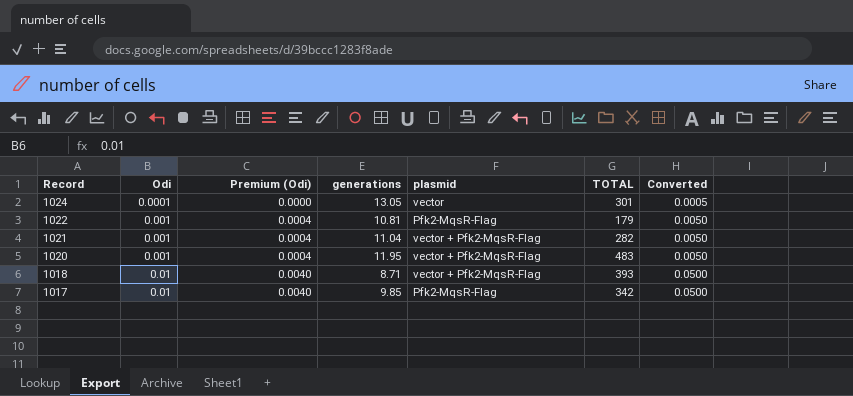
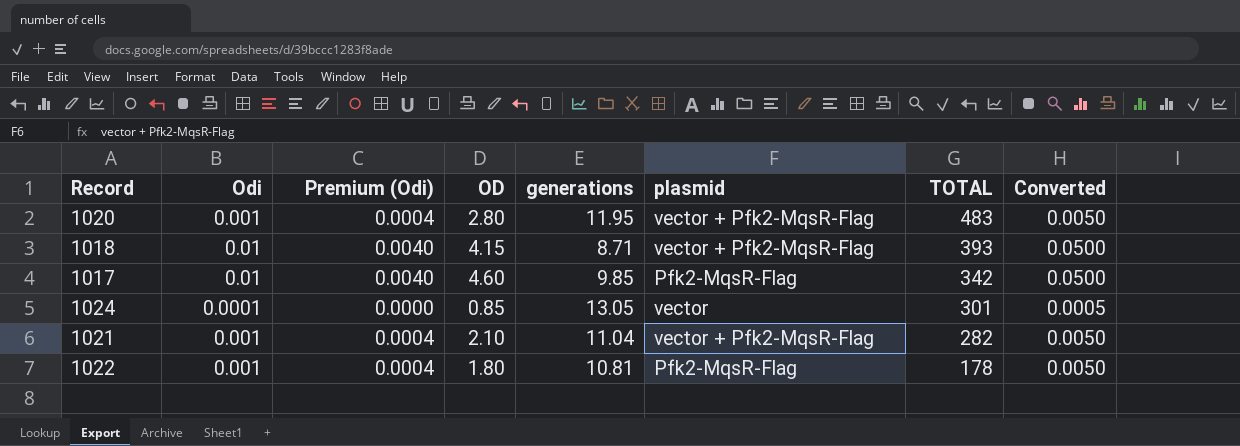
row order: Record descending -> TOTAL descending
column OD | position: none -> 4
1022 | TOTAL: 179 -> 178

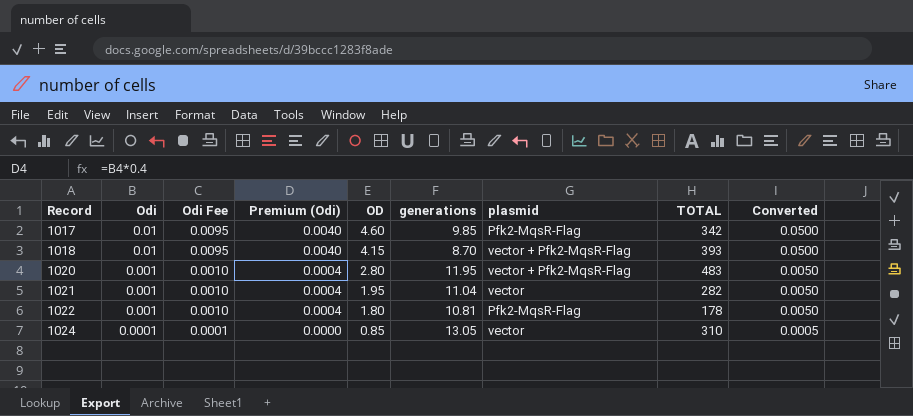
row order: TOTAL descending -> Record ascending
column Odi Fee | formula: none -> [Odi] * 0.95
1018 | generations: 8.71 -> 8.70
1021 | OD: 2.10 -> 1.95
1021 | plasmid: vector + Pfk2-MqsR-Flag -> vector
1024 | TOTAL: 301 -> 310

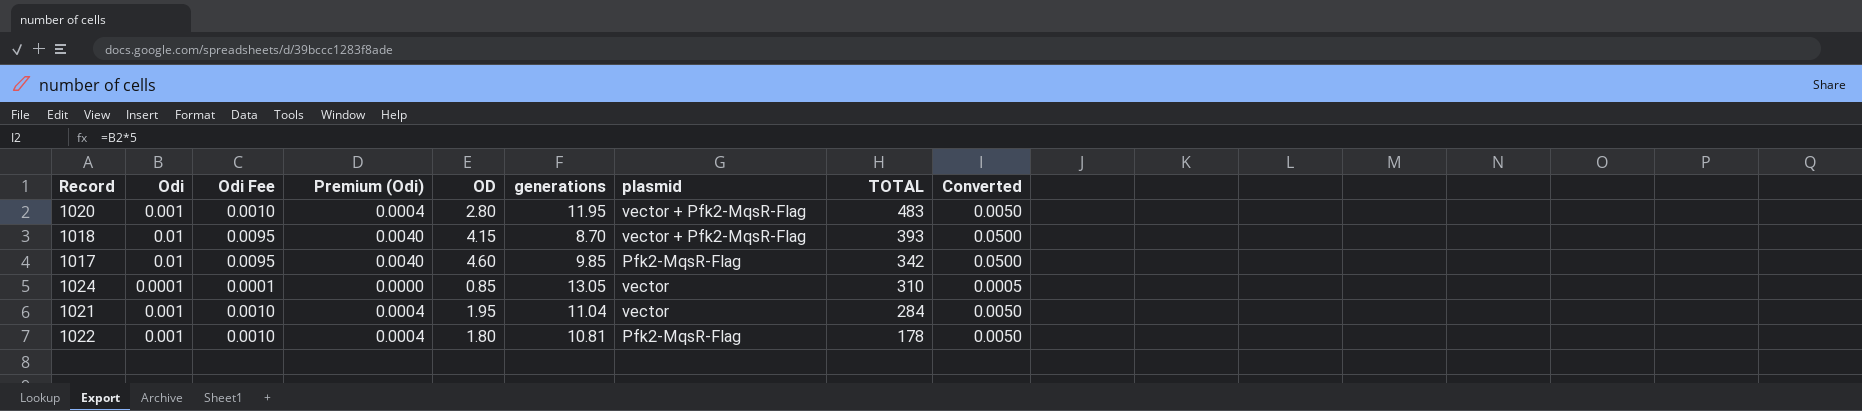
row order: Record ascending -> TOTAL descending
1021 | TOTAL: 282 -> 284

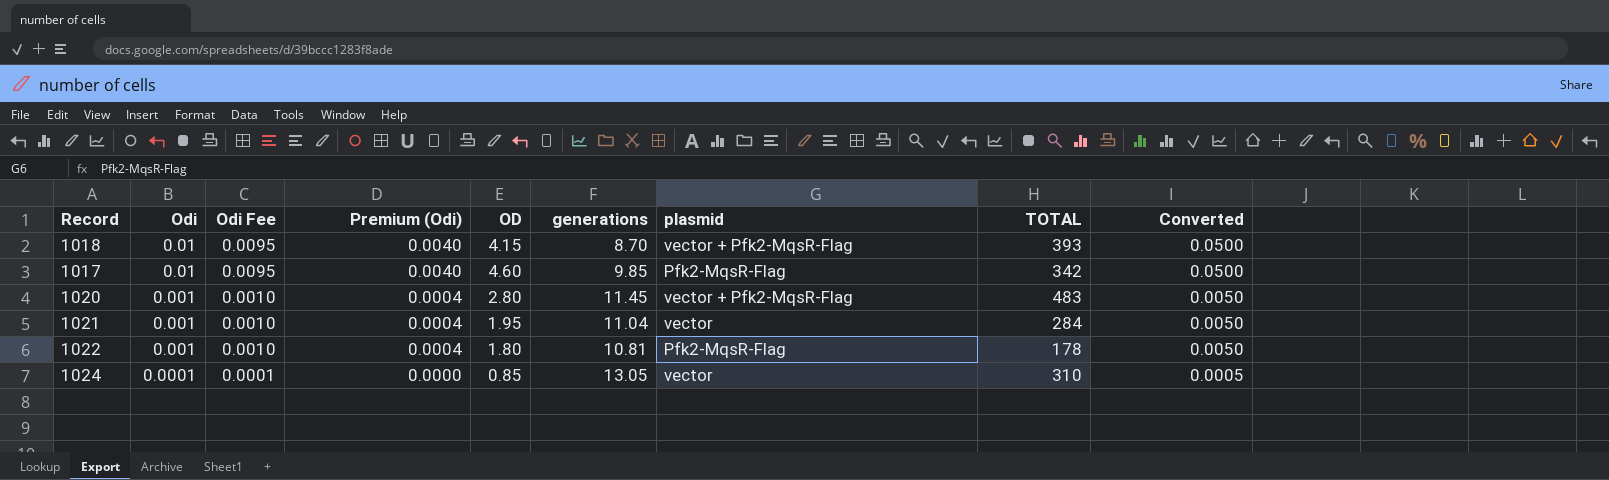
row order: TOTAL descending -> Odi descending
1020 | generations: 11.95 -> 11.45

